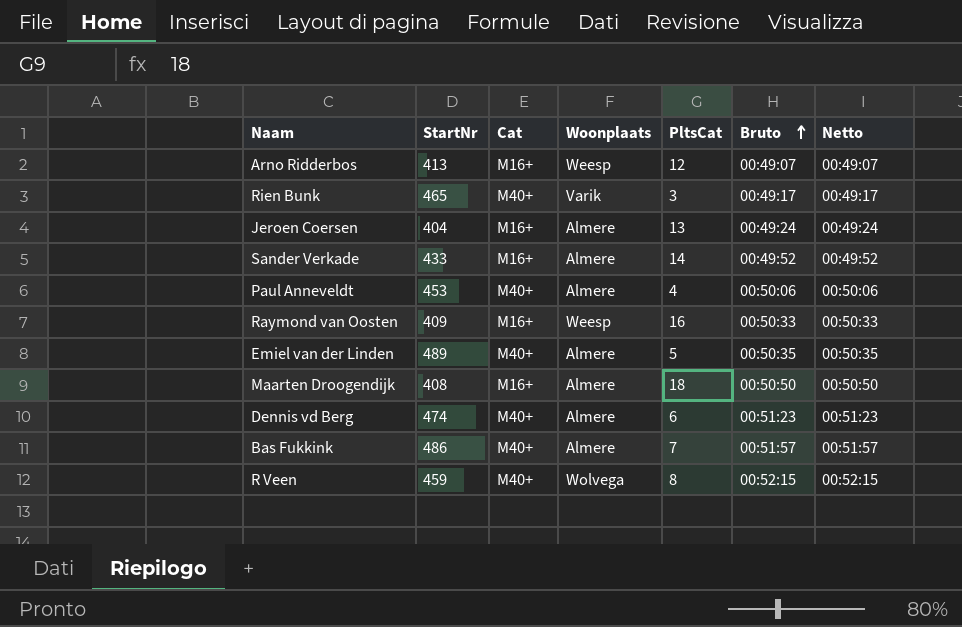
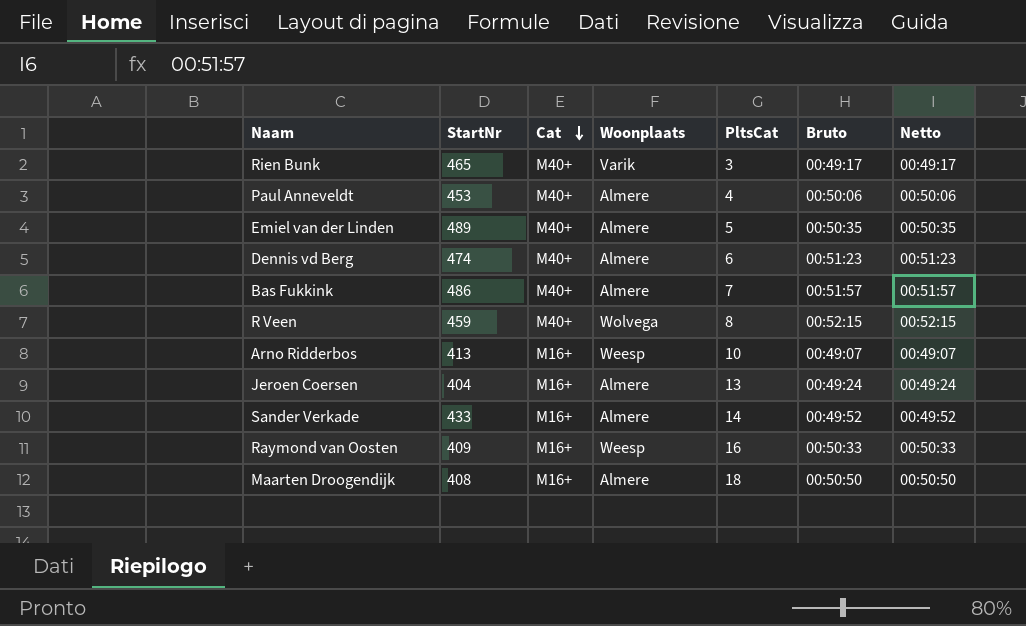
row order: Bruto ascending -> Cat descending
Arno Ridderbos | PltsCat: 12 -> 10

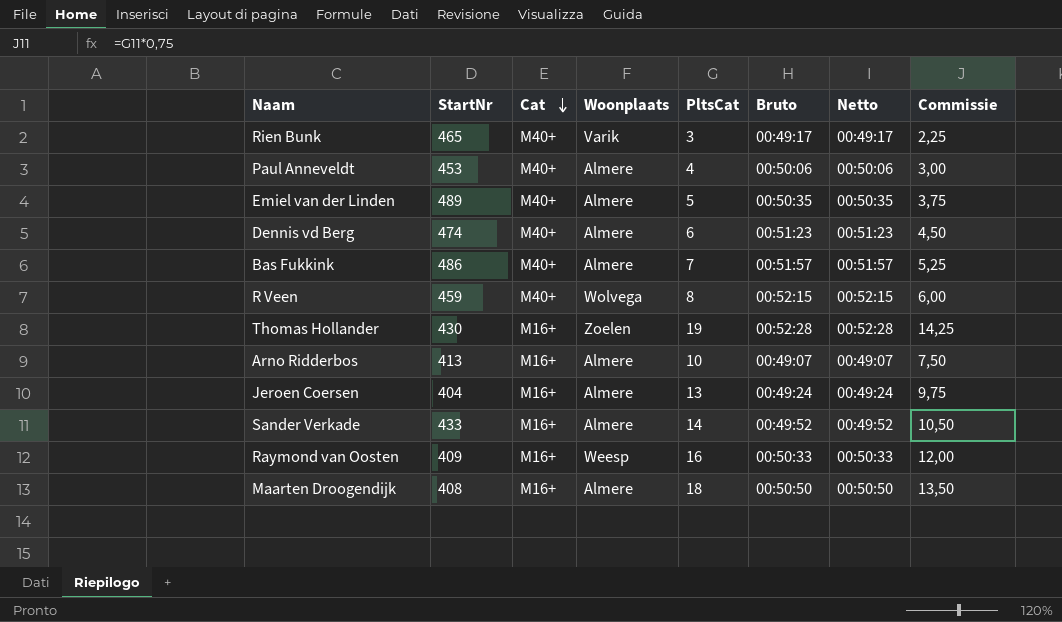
column Commissie | formula: none -> [PltsCat] * 0,75
row Thomas Hollander: none -> 430 | M16+ | Zoelen | 19 | 00:52:28 | 00:52:28 | 14,25
Arno Ridderbos | Woonplaats: Weesp -> Almere

